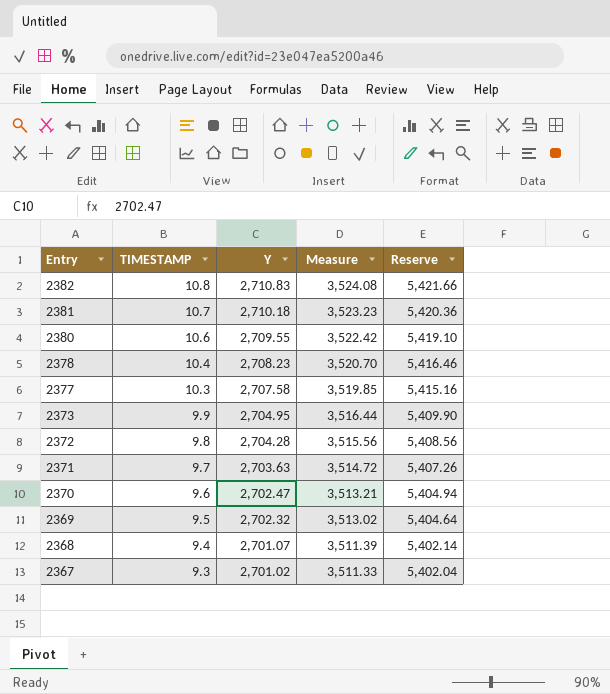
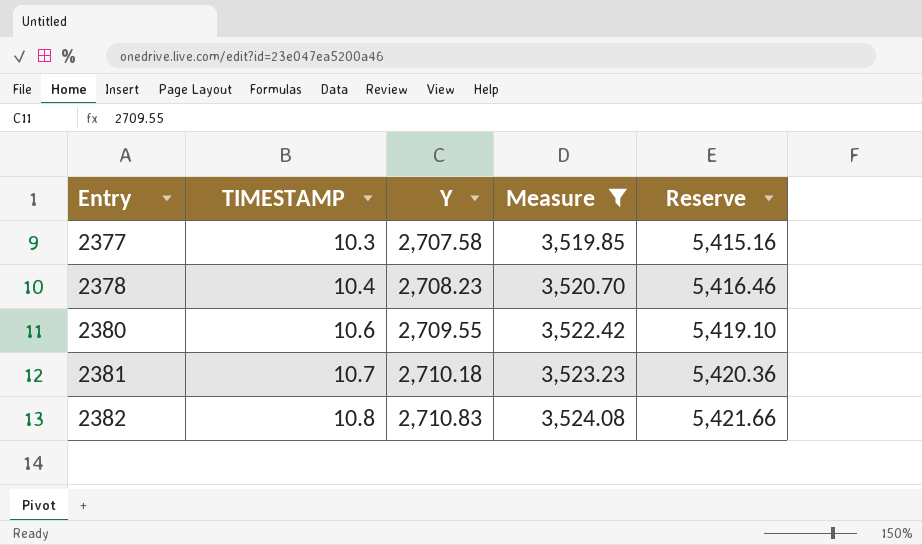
filter: none -> Measure >= 3,519.85
row order: Entry descending -> Entry ascending

